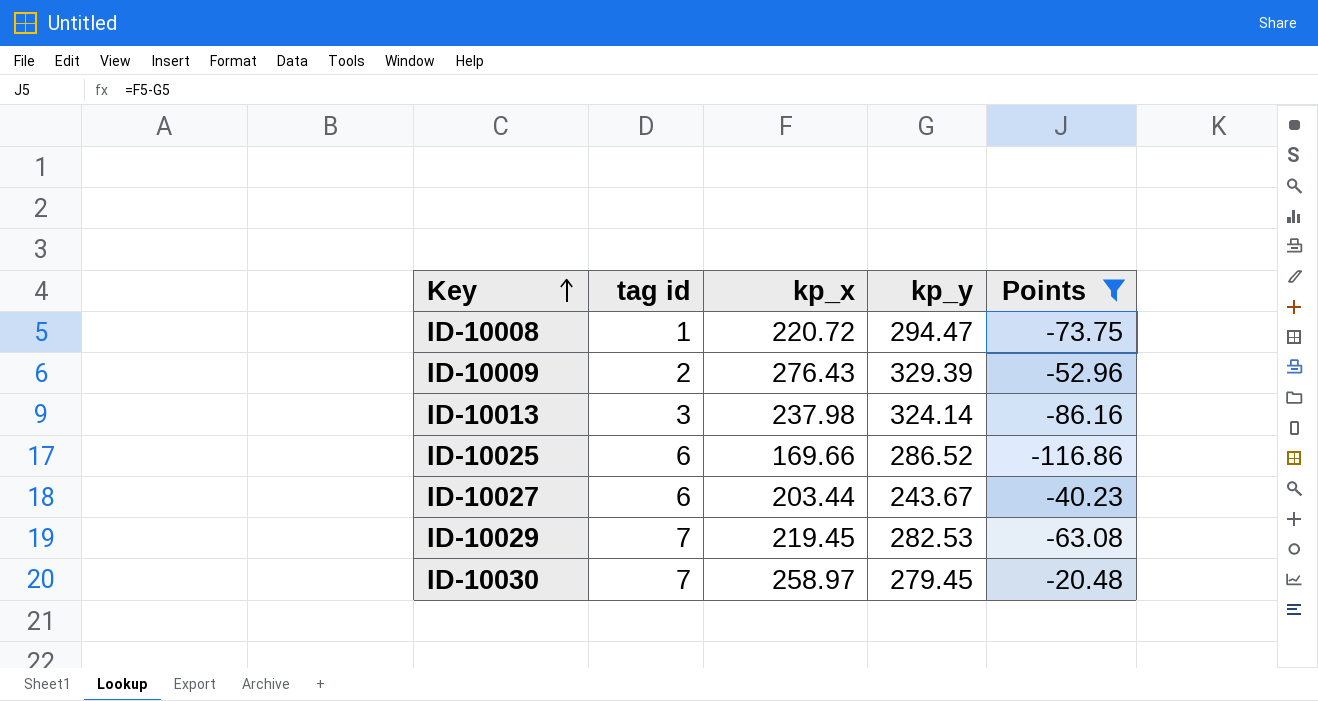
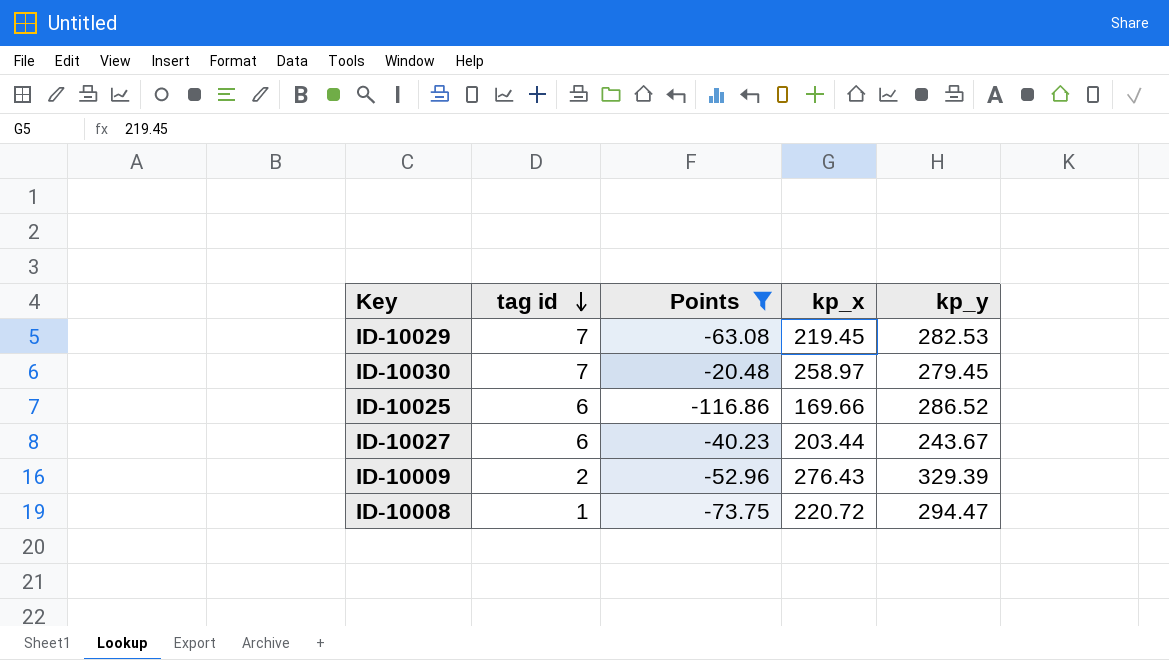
row order: Key ascending -> tag id descending
column Points | position: 5 -> 3
row ID-10013: 3 | 237.98 | 324.14 | -86.16 -> none

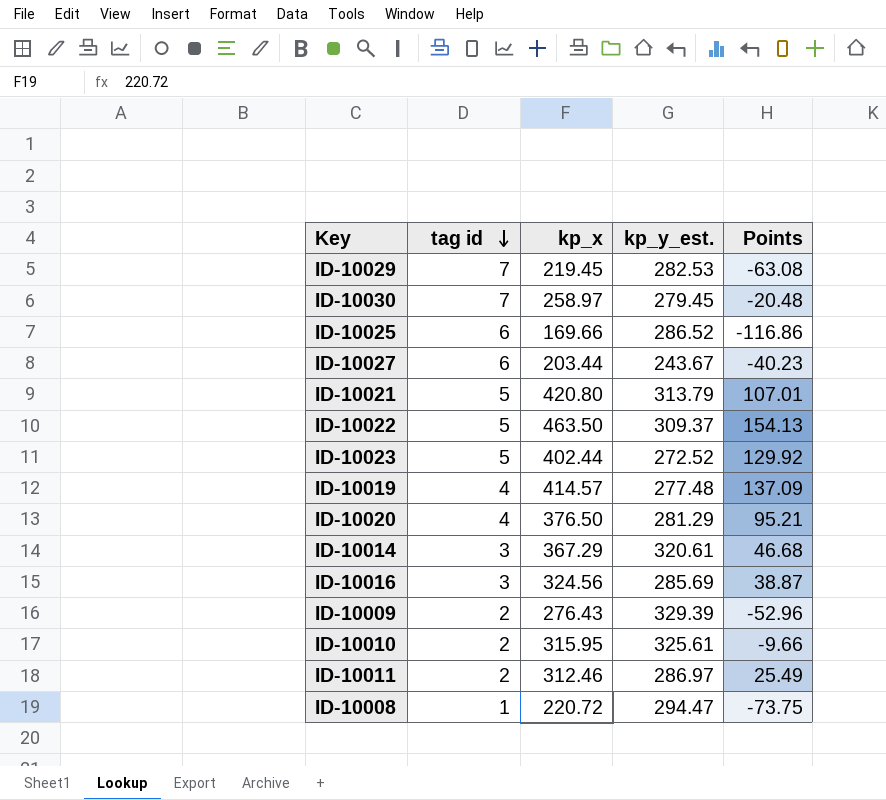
filter: Points <= -20.48 -> none
column name: kp_y -> kp_y_est.
column Points | position: 3 -> 5

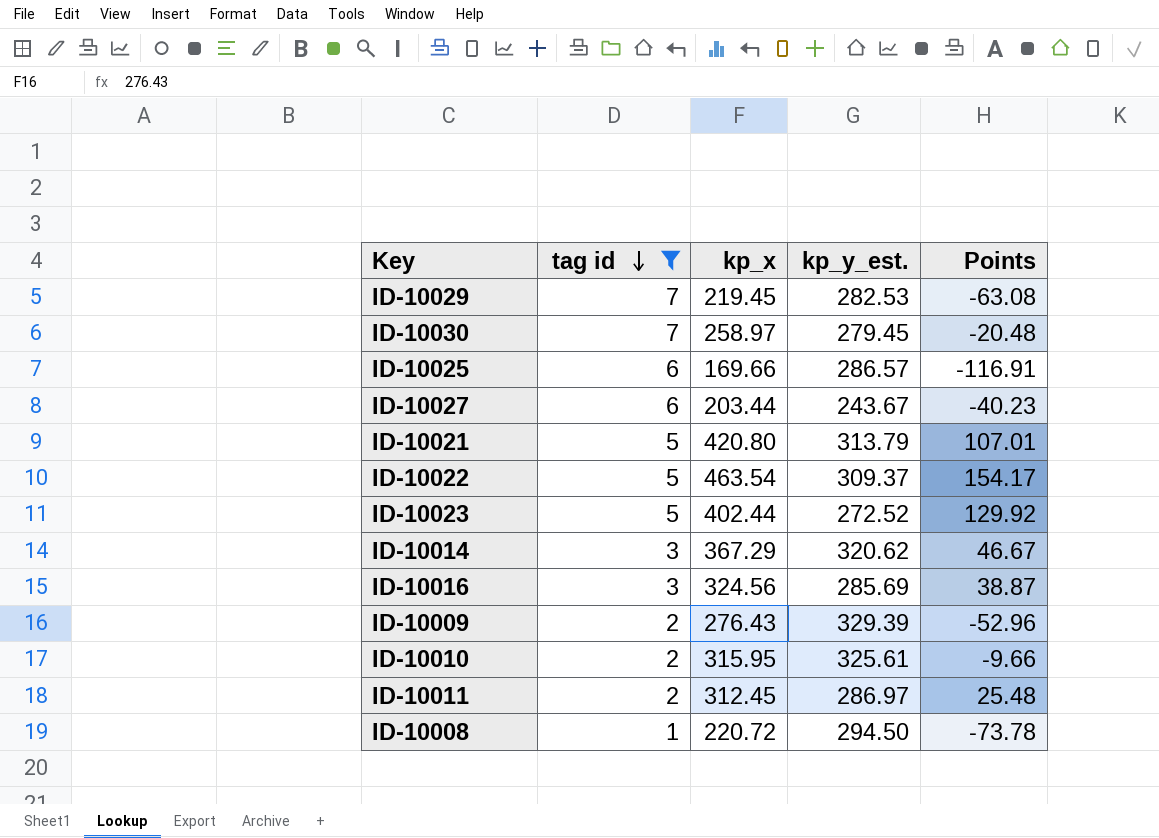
filter: none -> tag id != 4
ID-10025 | kp_y_est.: 286.52 -> 286.57
ID-10025 | Points: -116.86 -> -116.91
ID-10022 | kp_x: 463.50 -> 463.54
ID-10022 | Points: 154.13 -> 154.17
ID-10014 | kp_y_est.: 320.61 -> 320.62
ID-10014 | Points: 46.68 -> 46.67
ID-10011 | kp_x: 312.46 -> 312.45
ID-10011 | Points: 25.49 -> 25.48
ID-10008 | kp_y_est.: 294.47 -> 294.50
ID-10008 | Points: -73.75 -> -73.78

